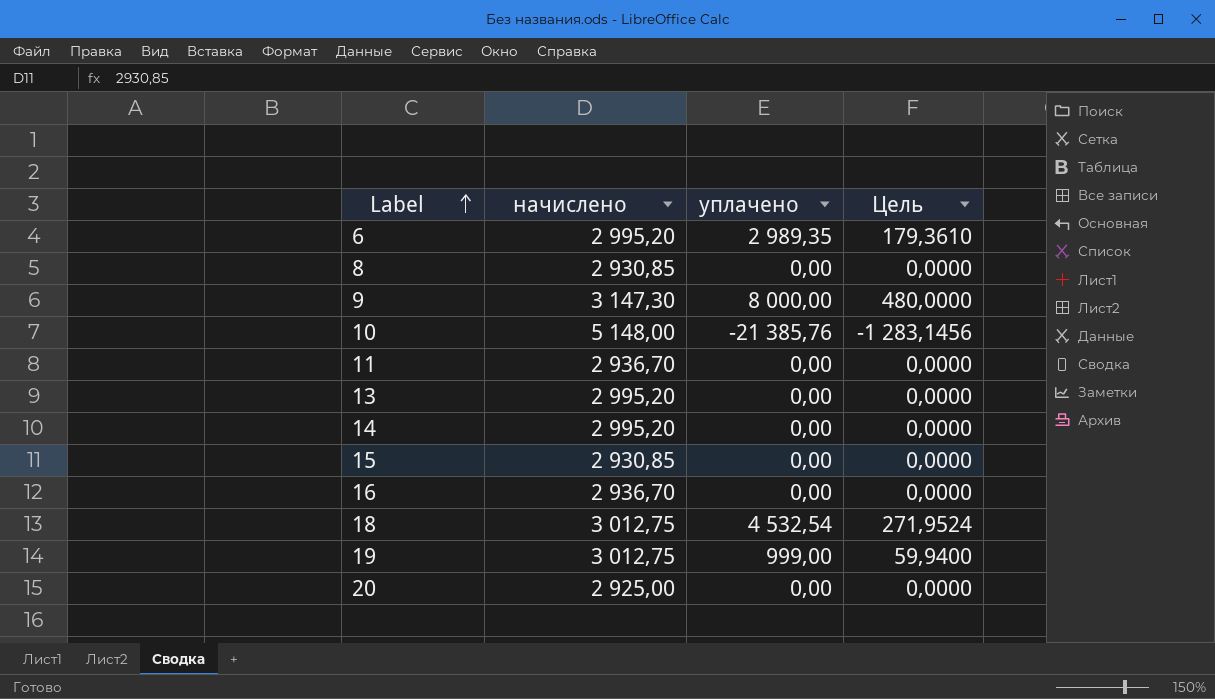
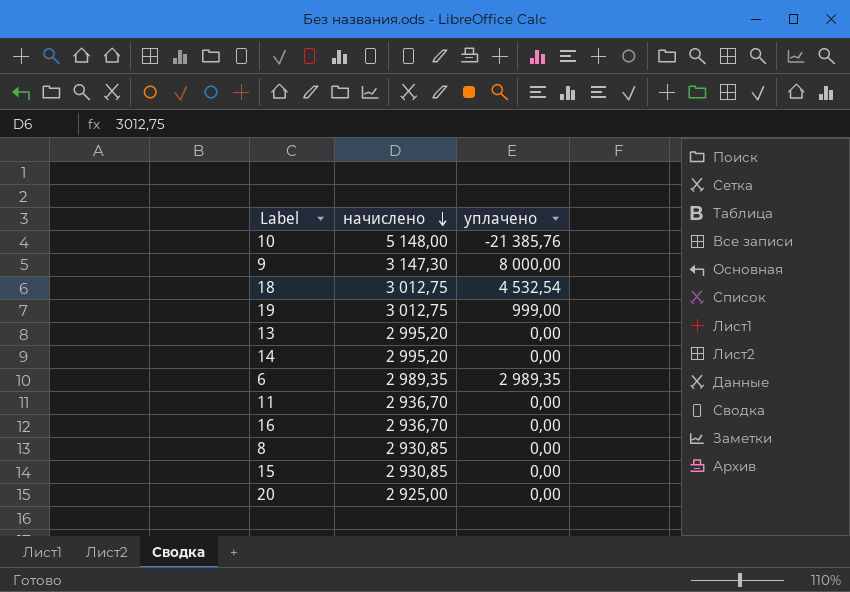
row order: Label ascending -> начислено descending
column Цель | formula: [уплачено] * 0,06 -> none
6 | начислено: 2 995,20 -> 2 989,35

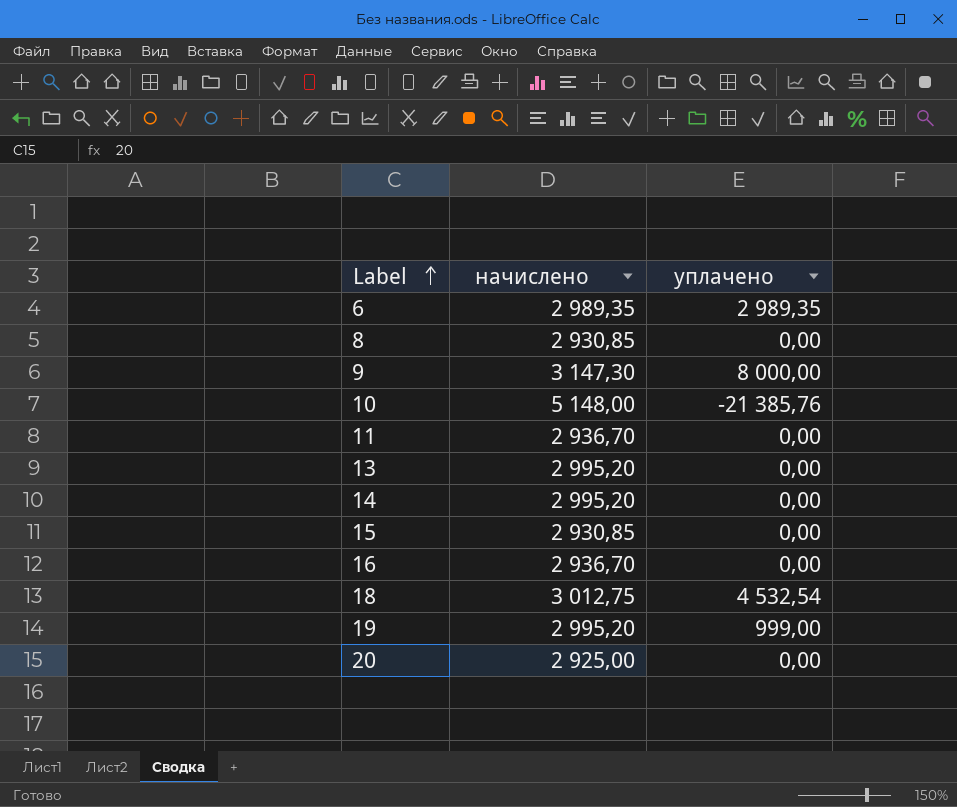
row order: начислено descending -> Label ascending
19 | начислено: 3 012,75 -> 2 995,20

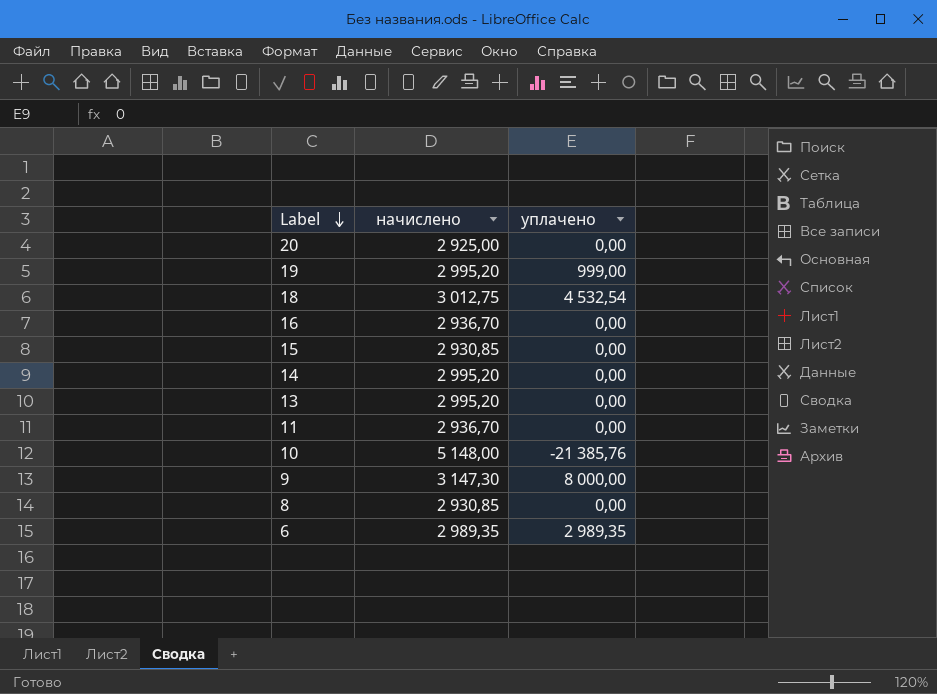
row order: Label ascending -> Label descending

